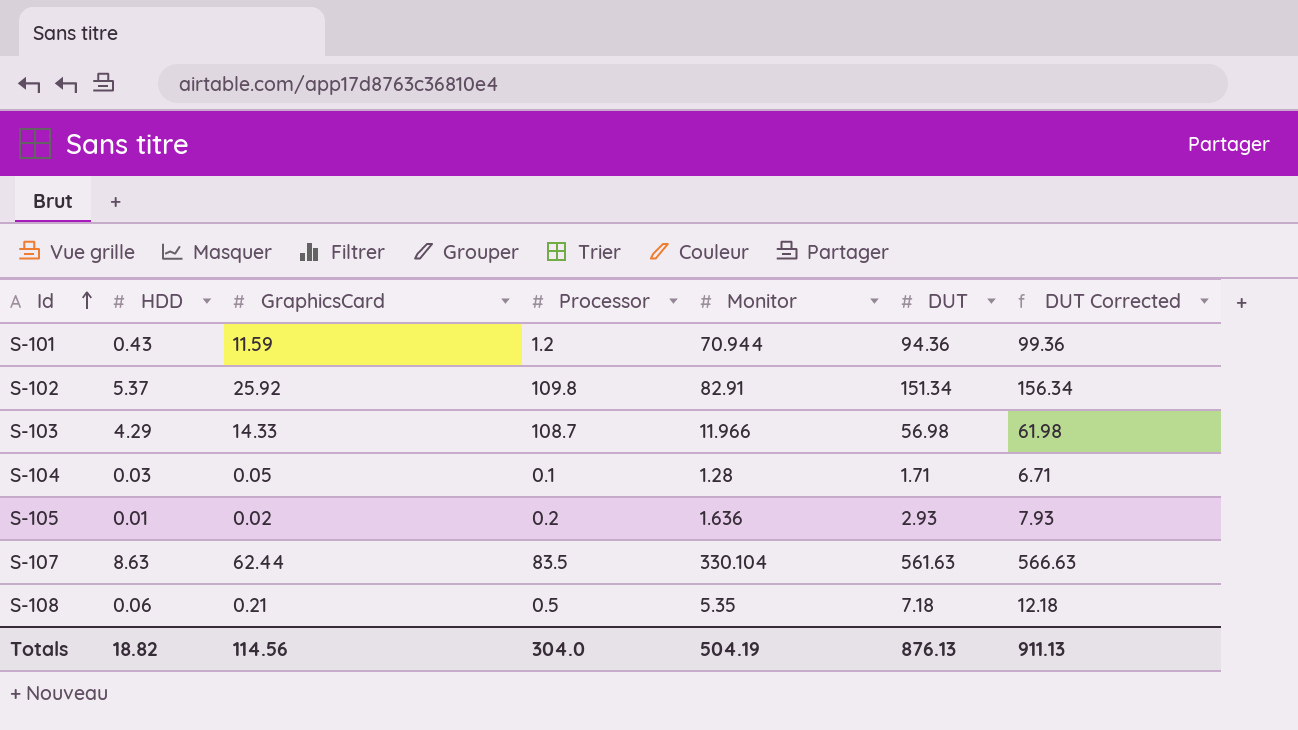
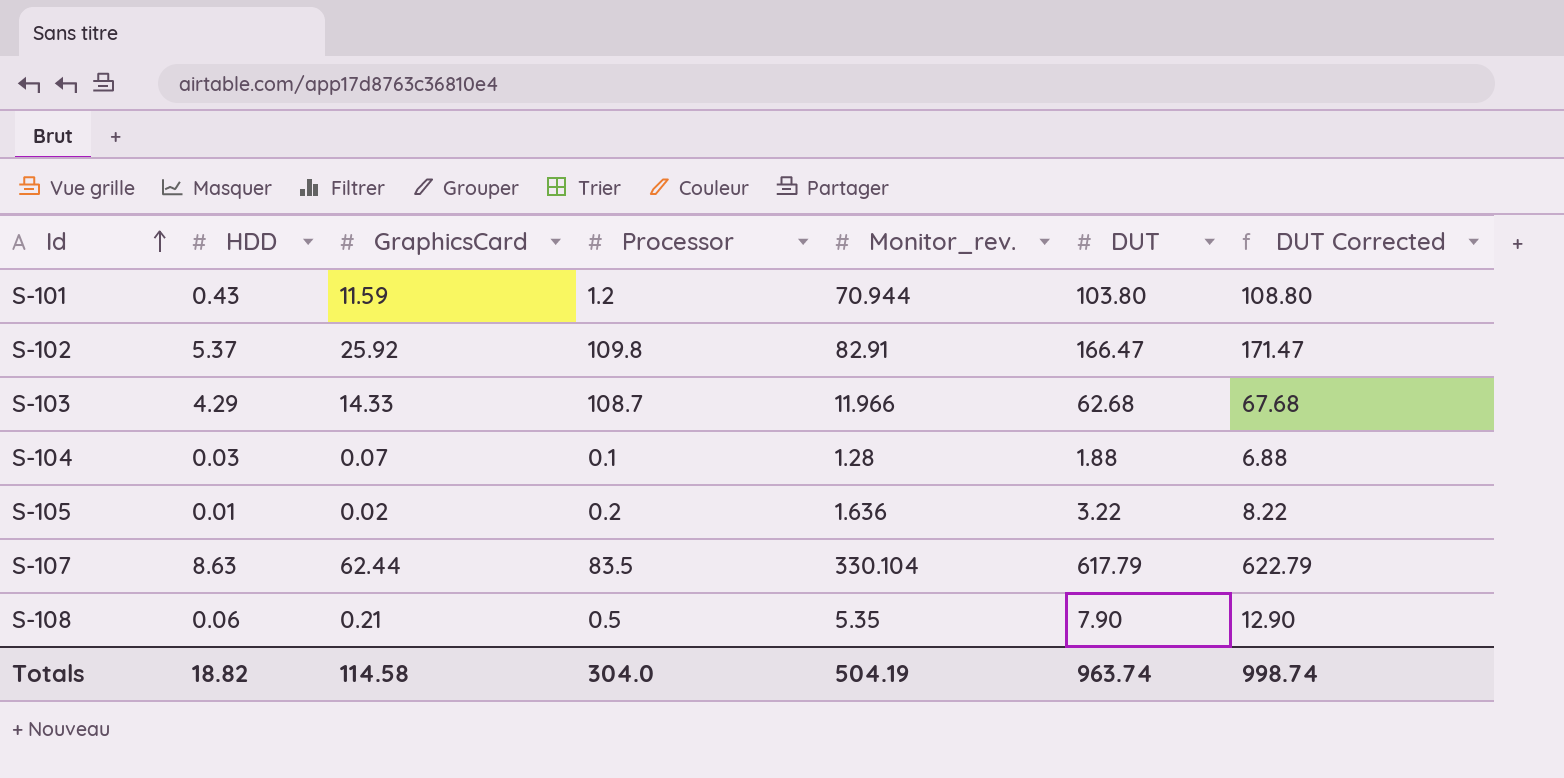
column name: Monitor -> Monitor_rev.
S-101 | DUT: 94.36 -> 103.80
S-101 | DUT Corrected: 99.36 -> 108.80
S-102 | DUT: 151.34 -> 166.47
S-102 | DUT Corrected: 156.34 -> 171.47
S-103 | DUT: 56.98 -> 62.68
S-103 | DUT Corrected: 61.98 -> 67.68
S-104 | GraphicsCard: 0.05 -> 0.07
S-104 | DUT: 1.71 -> 1.88
S-104 | DUT Corrected: 6.71 -> 6.88
S-105 | DUT: 2.93 -> 3.22
S-105 | DUT Corrected: 7.93 -> 8.22
S-107 | DUT: 561.63 -> 617.79
S-107 | DUT Corrected: 566.63 -> 622.79
S-108 | DUT: 7.18 -> 7.90
S-108 | DUT Corrected: 12.18 -> 12.90
Totals | GraphicsCard: 114.56 -> 114.58
Totals | DUT: 876.13 -> 963.74
Totals | DUT Corrected: 911.13 -> 998.74

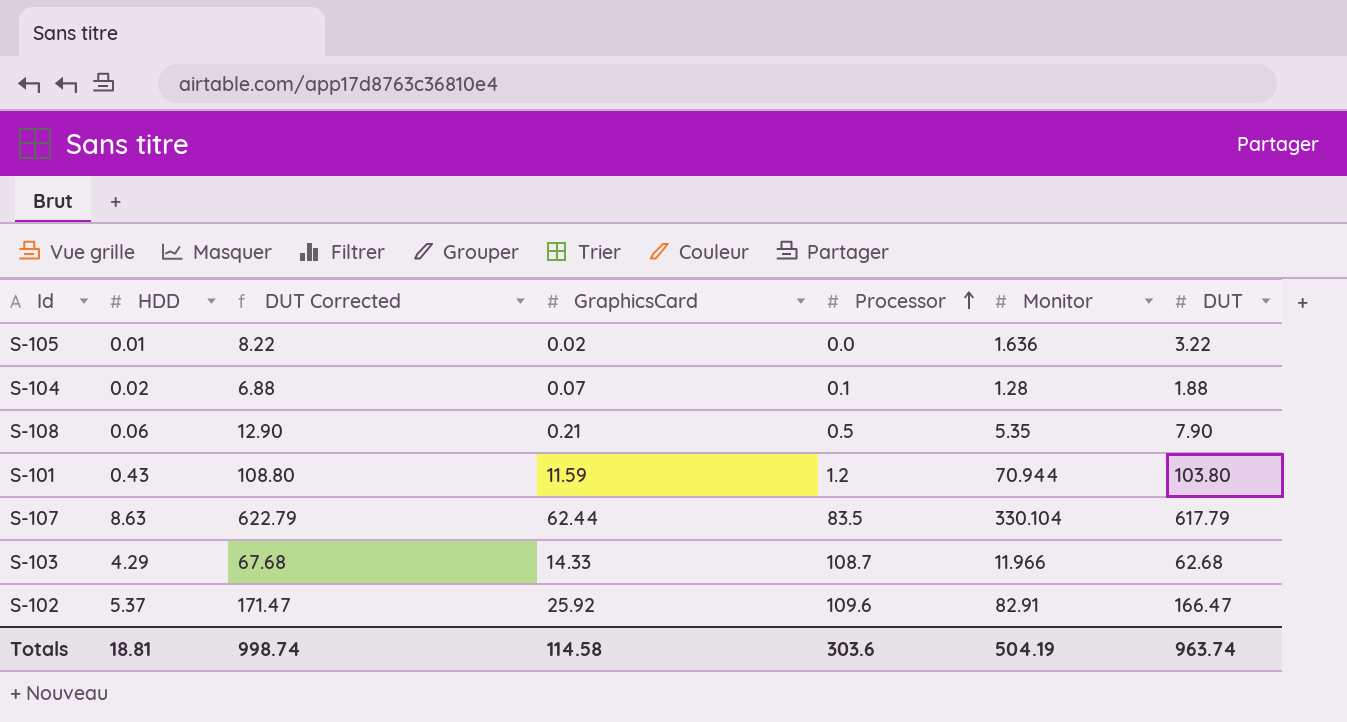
row order: Id ascending -> Processor ascending
column DUT Corrected | position: 7 -> 3
column name: Monitor_rev. -> Monitor
S-105 | Processor: 0.2 -> 0.0
S-104 | HDD: 0.03 -> 0.02
S-102 | Processor: 109.8 -> 109.6
Totals | HDD: 18.82 -> 18.81
Totals | Processor: 304.0 -> 303.6

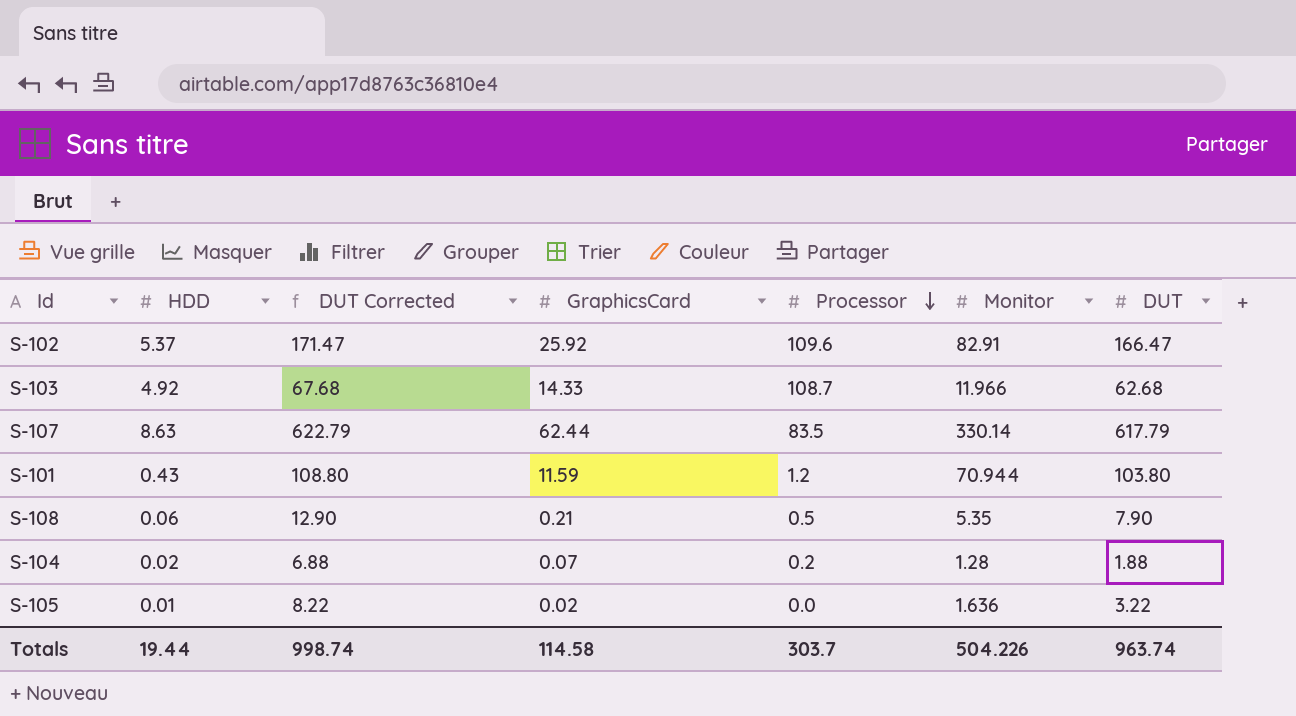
row order: Processor ascending -> Processor descending
S-103 | HDD: 4.29 -> 4.92
S-107 | Monitor: 330.104 -> 330.14
S-104 | Processor: 0.1 -> 0.2
Totals | HDD: 18.81 -> 19.44
Totals | Processor: 303.6 -> 303.7
Totals | Monitor: 504.19 -> 504.226

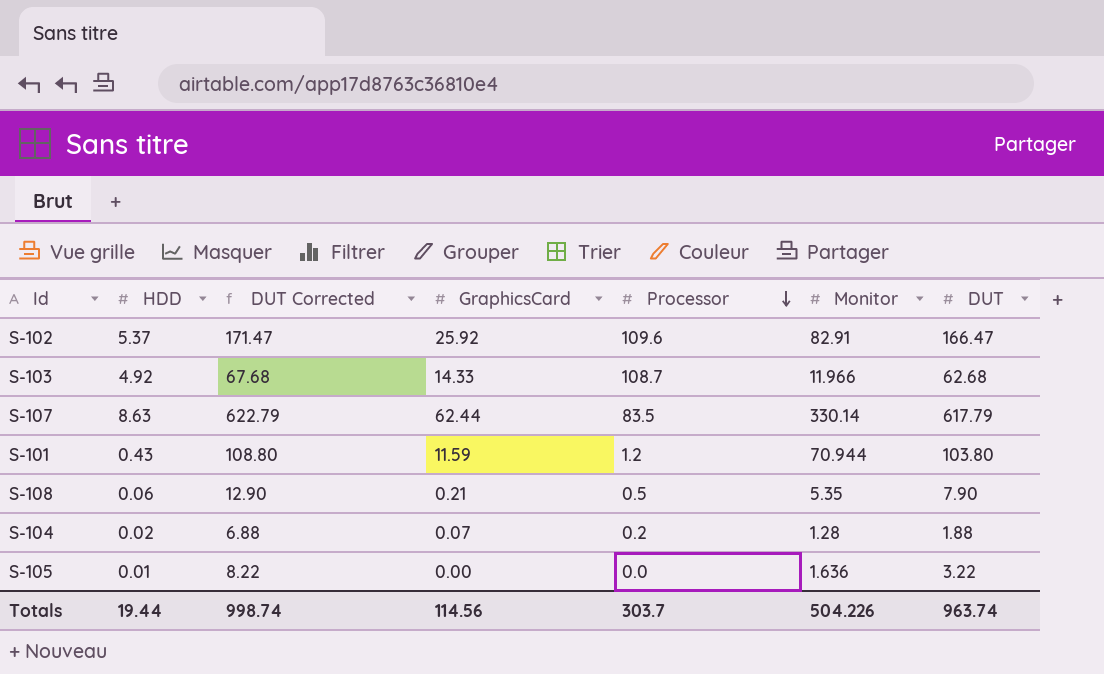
S-105 | GraphicsCard: 0.02 -> 0.00
Totals | GraphicsCard: 114.58 -> 114.56

